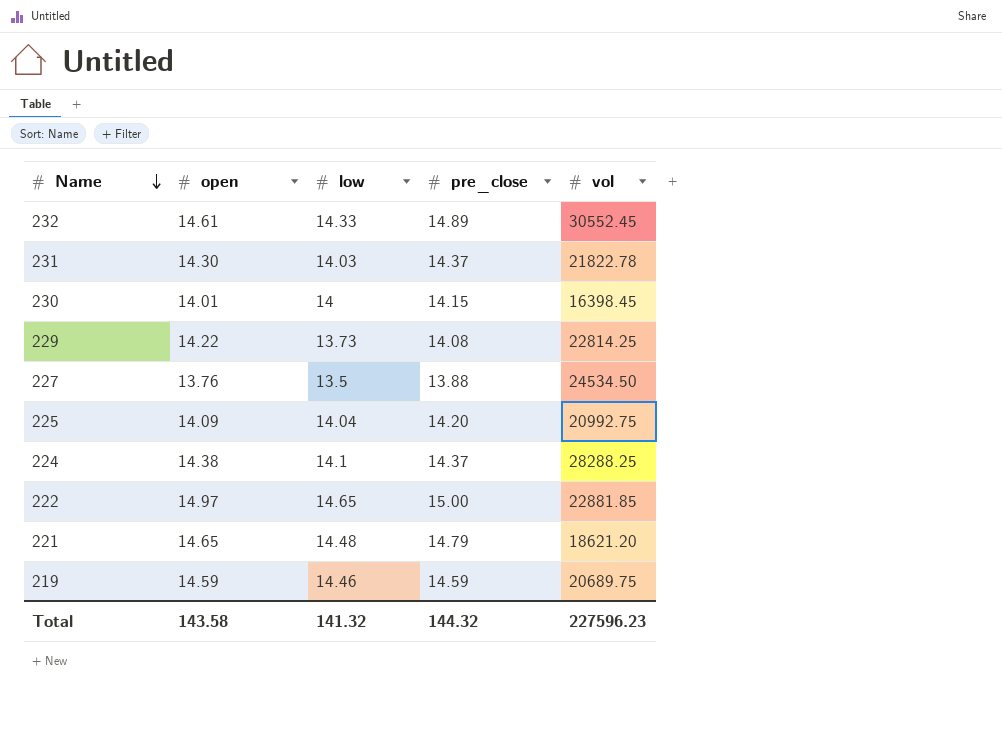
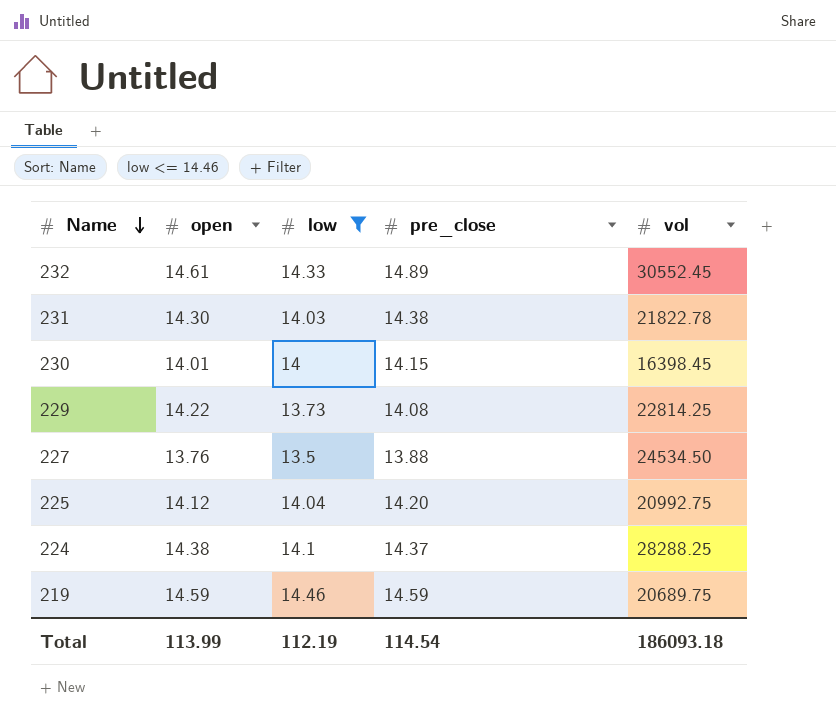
filter: none -> low <= 14.46
231 | pre_close: 14.37 -> 14.38
225 | open: 14.09 -> 14.12
Total | open: 143.58 -> 113.99
Total | low: 141.32 -> 112.19
Total | pre_close: 144.32 -> 114.54
Total | vol: 227596.23 -> 186093.18

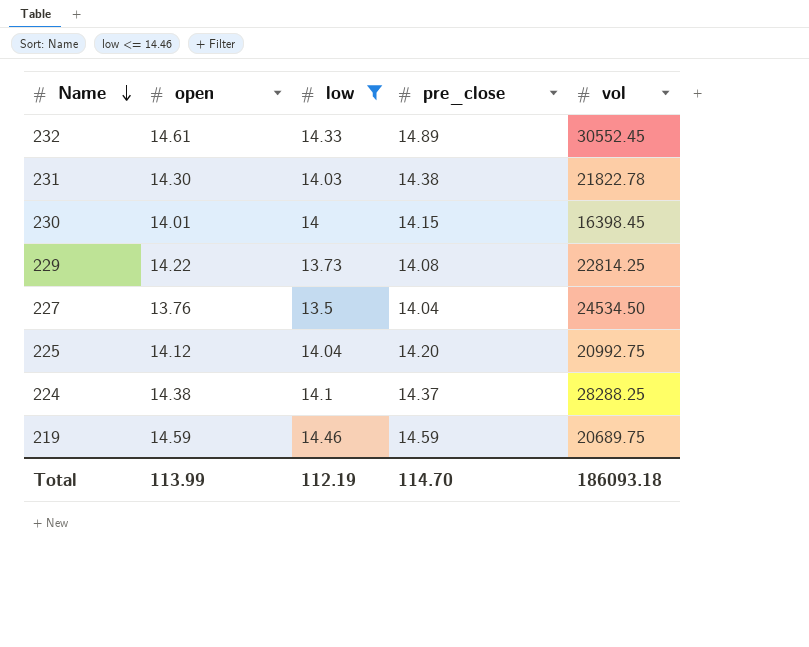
227 | pre_close: 13.88 -> 14.04
Total | pre_close: 114.54 -> 114.70

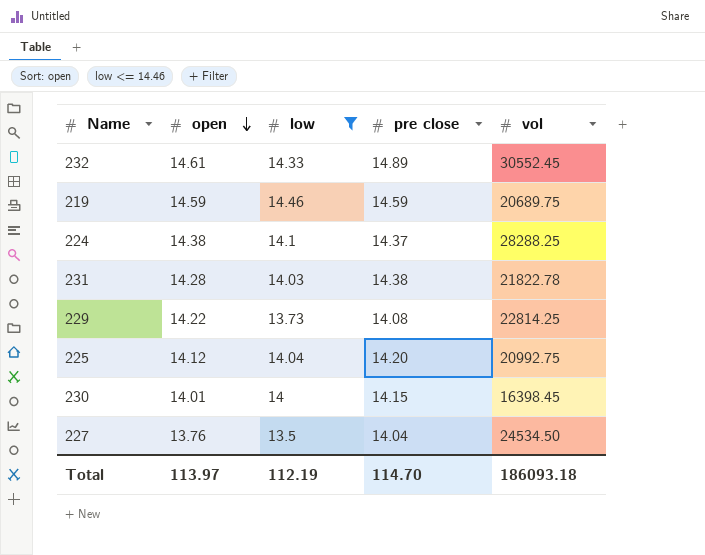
row order: Name descending -> open descending
column name: pre_close -> pre close
231 | open: 14.30 -> 14.28
Total | open: 113.99 -> 113.97

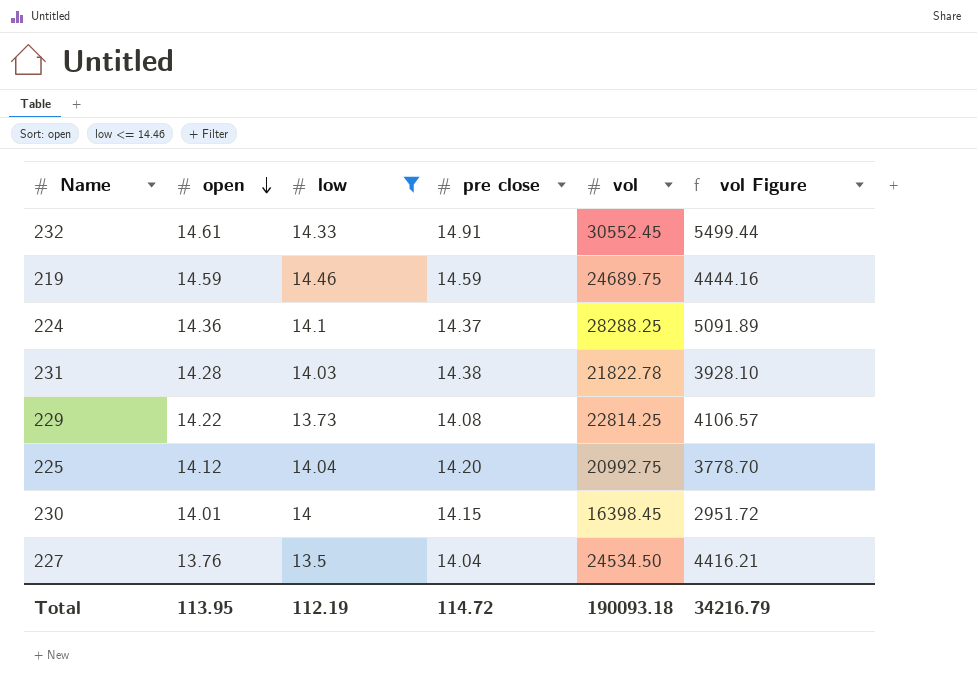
column vol Figure | formula: none -> [vol] * 0.18
232 | pre close: 14.89 -> 14.91
219 | vol: 20689.75 -> 24689.75
224 | open: 14.38 -> 14.36
Total | open: 113.97 -> 113.95
Total | pre close: 114.70 -> 114.72
Total | vol: 186093.18 -> 190093.18

